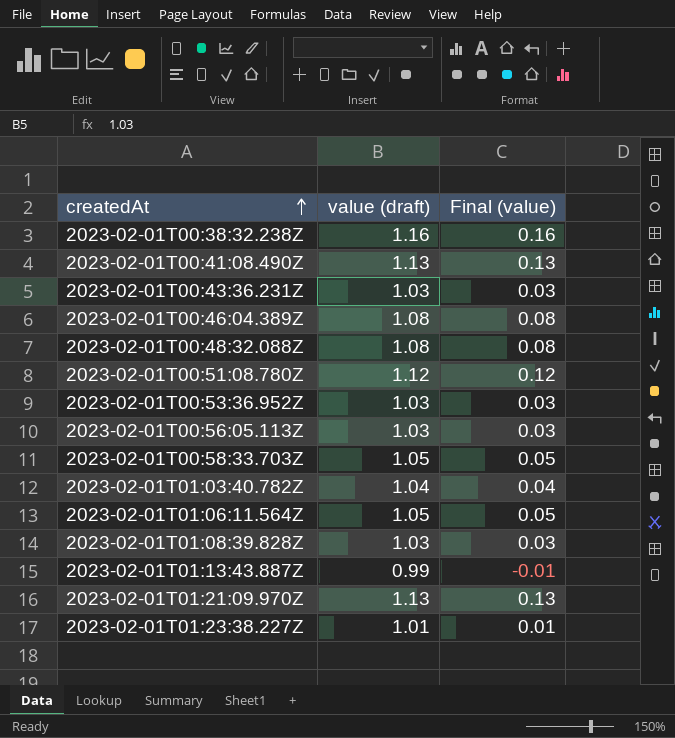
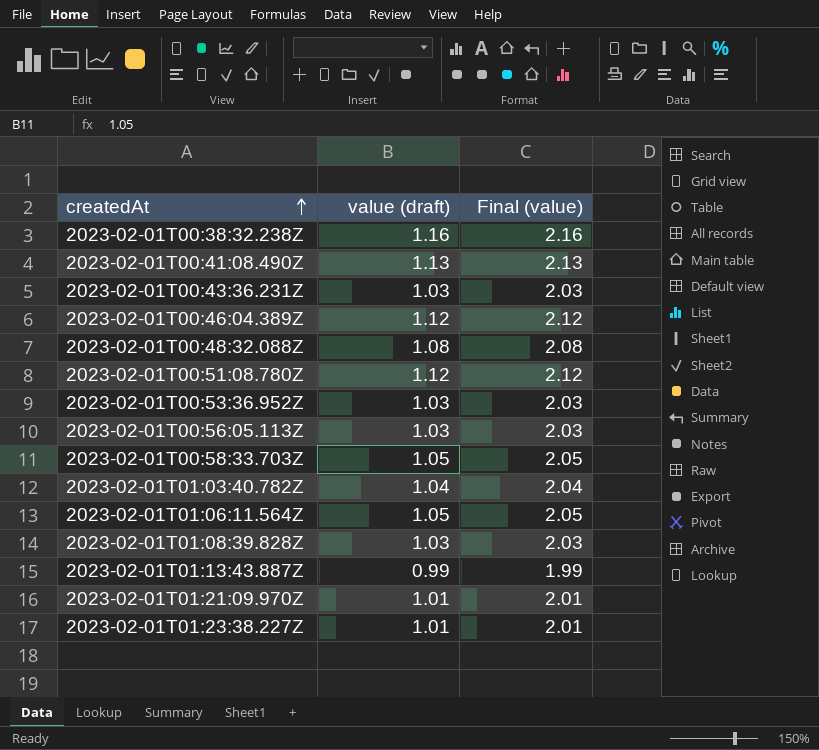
column Final (value) | formula: [value (draft)] - 1 -> [value (draft)] + 1
2023-02-01T00:46:04.389Z | value (draft): 1.08 -> 1.12
2023-02-01T01:21:09.970Z | value (draft): 1.13 -> 1.01

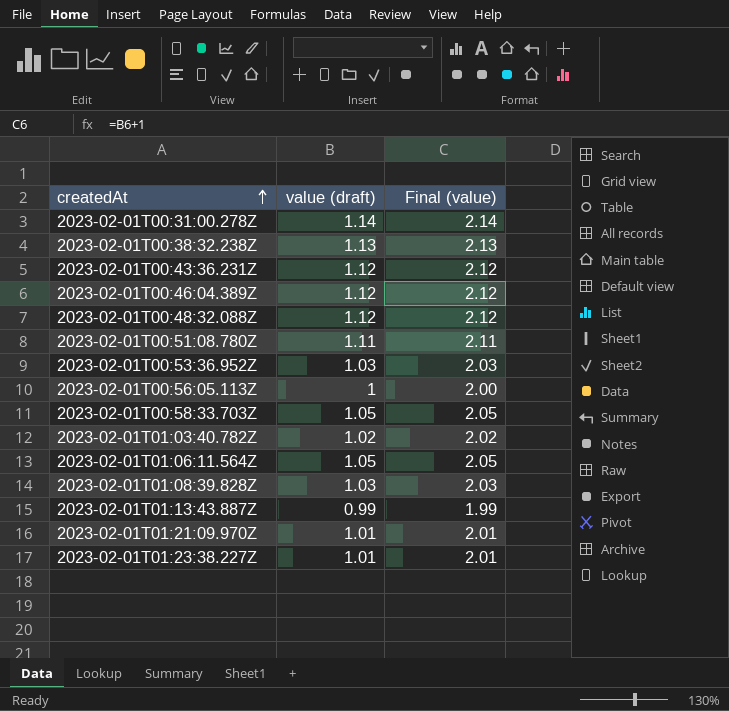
row 2023-02-01T00:41:08.490Z: 1.13 | 2.13 -> none
row 2023-02-01T00:31:00.278Z: none -> 1.14 | 2.14
2023-02-01T00:38:32.238Z | value (draft): 1.16 -> 1.13
2023-02-01T00:38:32.238Z | Final (value): 2.16 -> 2.13
2023-02-01T00:43:36.231Z | value (draft): 1.03 -> 1.12
2023-02-01T00:43:36.231Z | Final (value): 2.03 -> 2.12
2023-02-01T00:48:32.088Z | value (draft): 1.08 -> 1.12
2023-02-01T00:48:32.088Z | Final (value): 2.08 -> 2.12
2023-02-01T00:51:08.780Z | value (draft): 1.12 -> 1.11
2023-02-01T00:51:08.780Z | Final (value): 2.12 -> 2.11
2023-02-01T00:56:05.113Z | value (draft): 1.03 -> 1
2023-02-01T00:56:05.113Z | Final (value): 2.03 -> 2.00
2023-02-01T01:03:40.782Z | value (draft): 1.04 -> 1.02
2023-02-01T01:03:40.782Z | Final (value): 2.04 -> 2.02

